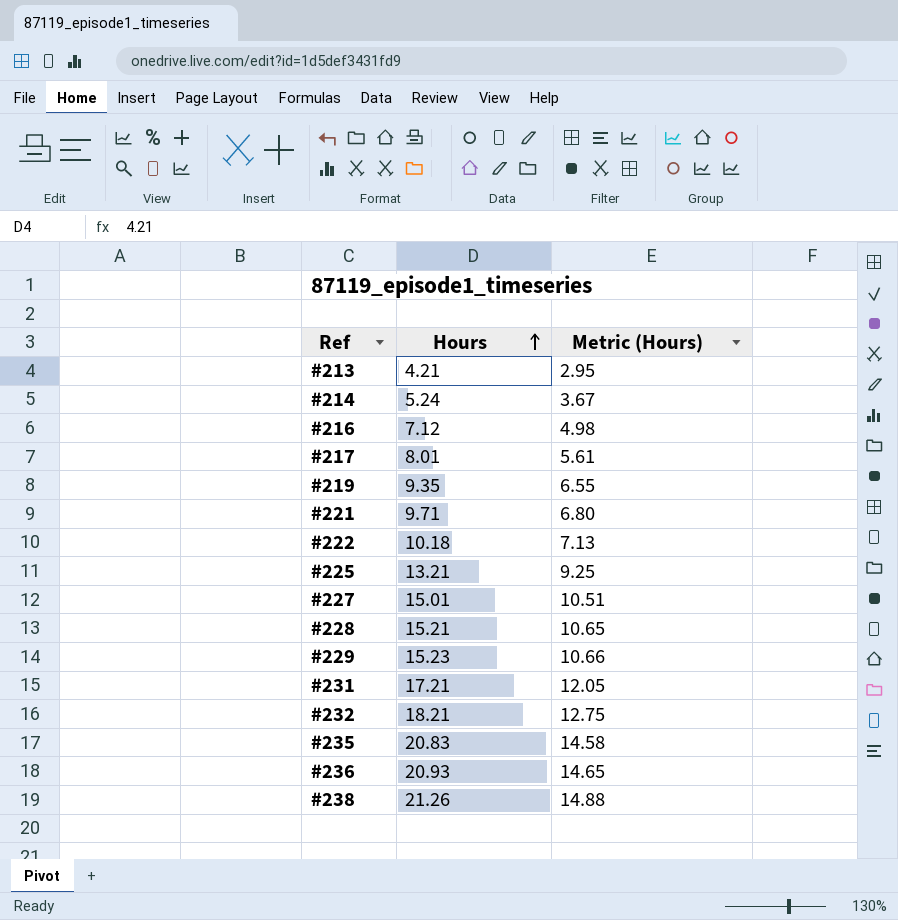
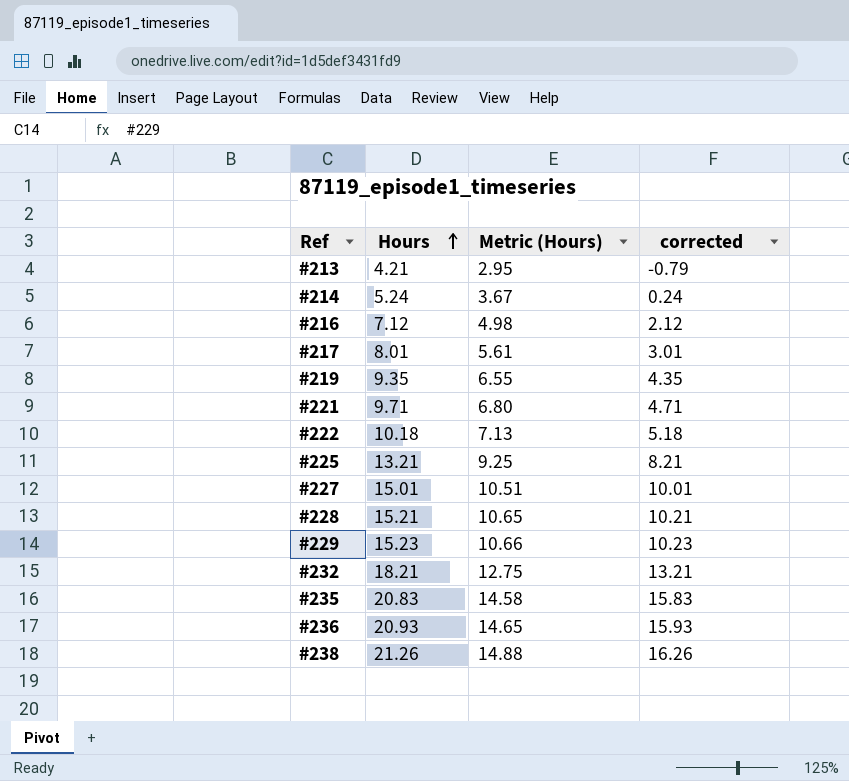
column corrected | formula: none -> [Hours] - 5
row #231: 17.21 | 12.05 -> none

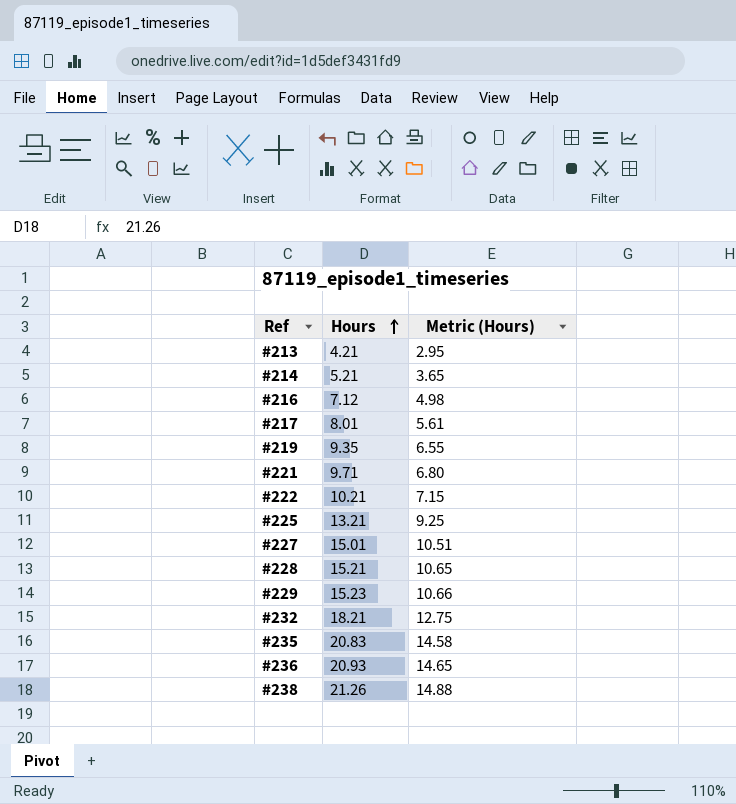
column corrected | formula: [Hours] - 5 -> none
#214 | Hours: 5.24 -> 5.21
#214 | Metric (Hours): 3.67 -> 3.65
#222 | Hours: 10.18 -> 10.21
#222 | Metric (Hours): 7.13 -> 7.15

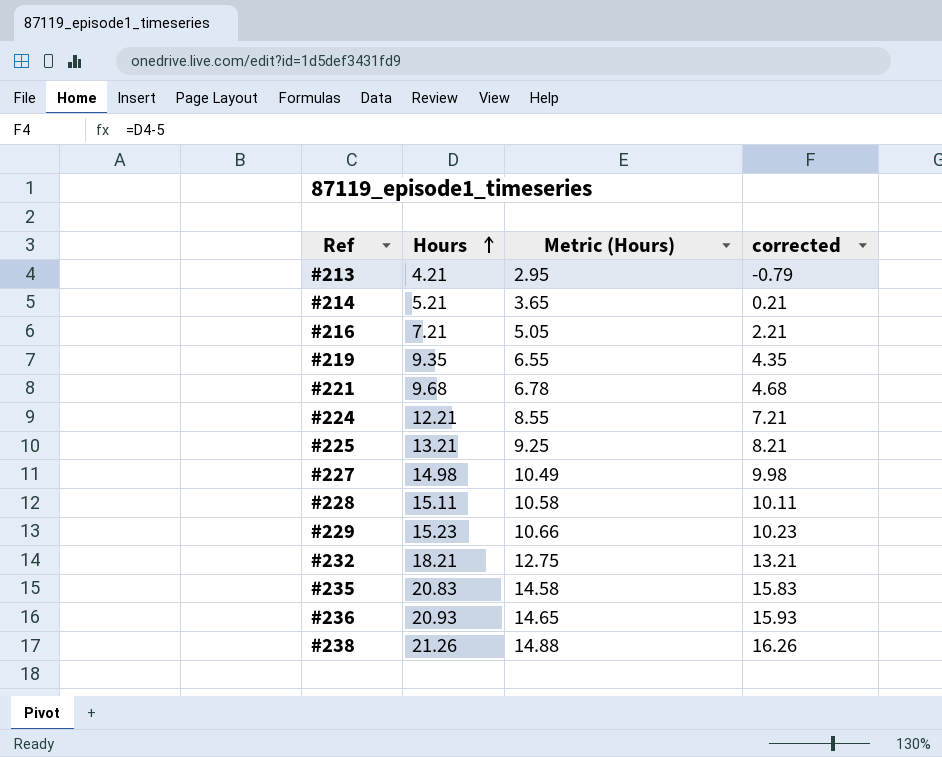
column corrected | formula: none -> [Hours] - 5
row #217: 8.01 | 5.61 -> none
row #222: 10.21 | 7.15 -> none
#216 | Hours: 7.12 -> 7.21
#216 | Metric (Hours): 4.98 -> 5.05
#221 | Hours: 9.71 -> 9.68
#221 | Metric (Hours): 6.80 -> 6.78
row #224: none -> 12.21 | 8.55 | 7.21
#227 | Hours: 15.01 -> 14.98
#227 | Metric (Hours): 10.51 -> 10.49
#228 | Hours: 15.21 -> 15.11
#228 | Metric (Hours): 10.65 -> 10.58

